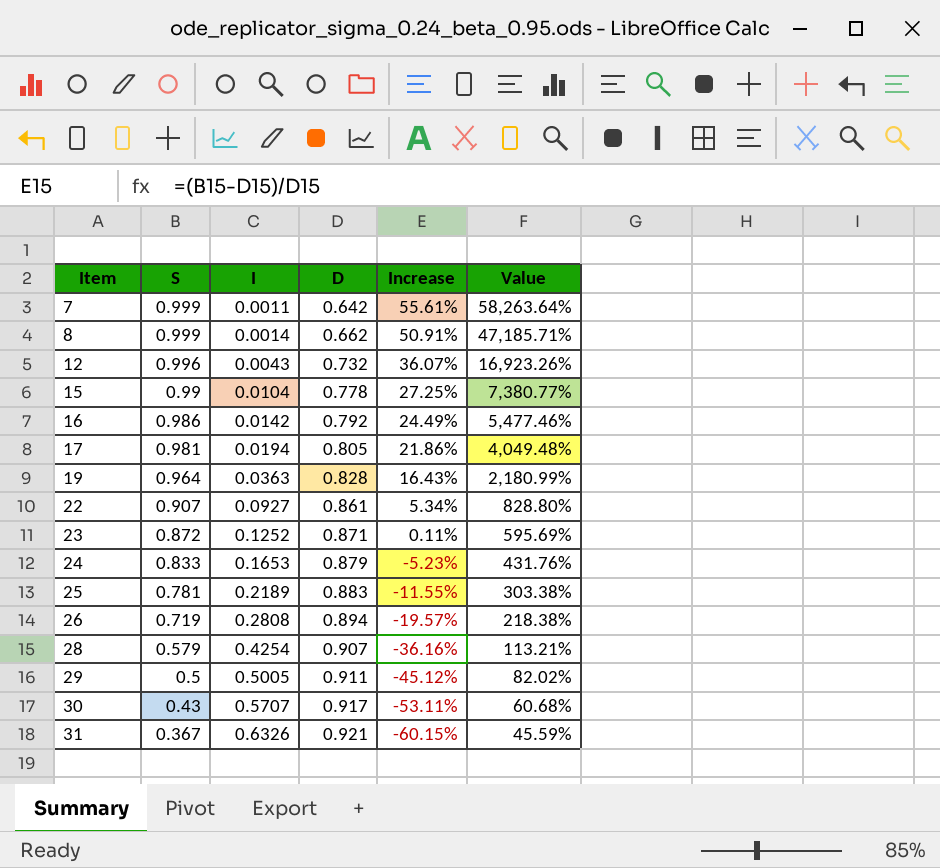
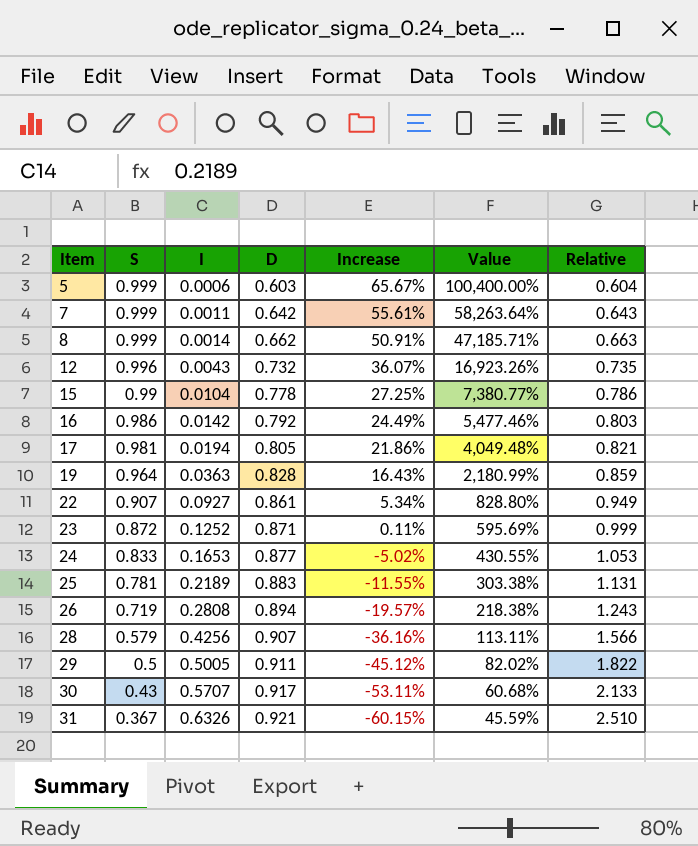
column Relative | formula: none -> [D] / [S]
row 5: none -> 0.999 | 0.0006 | 0.603 | 65.67% | 100,400.00% | 0.604
24 | D: 0.879 -> 0.877
24 | Increase: -5.23% -> -5.02%
24 | Value: 431.76% -> 430.55%
28 | I: 0.4254 -> 0.4256
28 | Value: 113.21% -> 113.11%

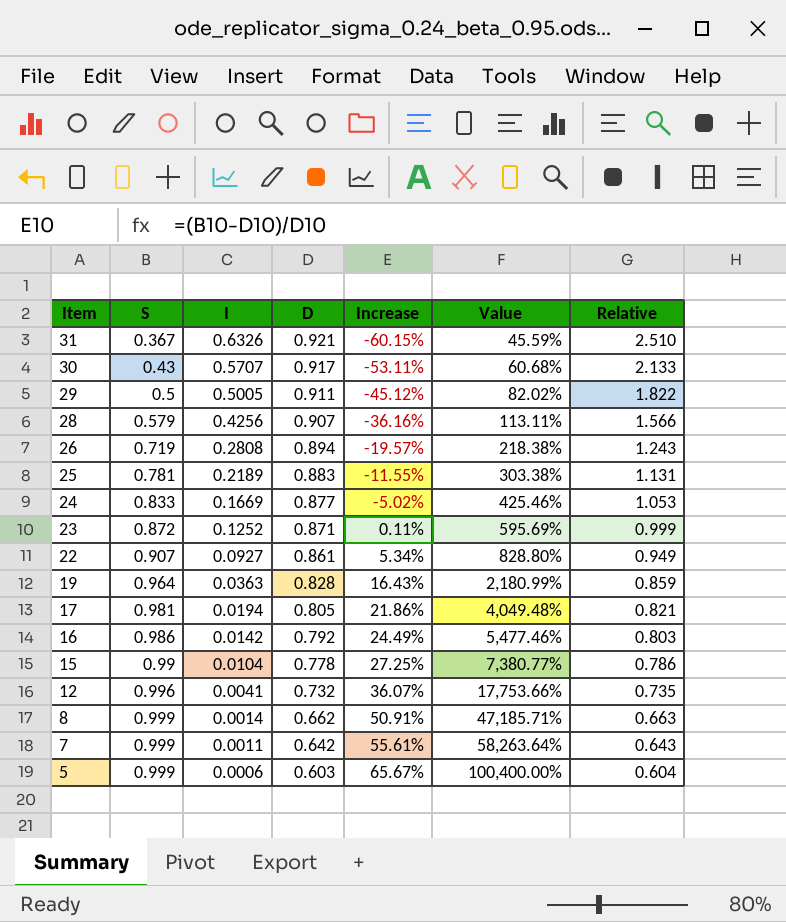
row order: Item ascending -> Item descending
24 | I: 0.1653 -> 0.1669
24 | Value: 430.55% -> 425.46%
12 | I: 0.0043 -> 0.0041
12 | Value: 16,923.26% -> 17,753.66%

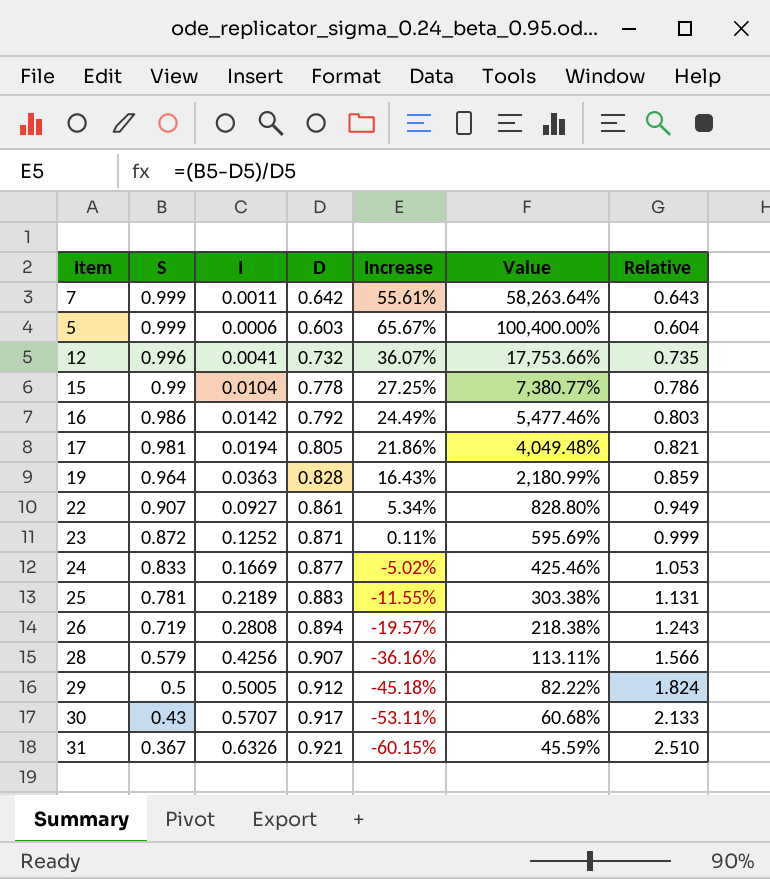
row order: Item descending -> S descending
row 8: 0.999 | 0.0014 | 0.662 | 50.91% | 47,185.71% | 0.663 -> none
29 | D: 0.911 -> 0.912
29 | Increase: -45.12% -> -45.18%
29 | Value: 82.02% -> 82.22%
29 | Relative: 1.822 -> 1.824

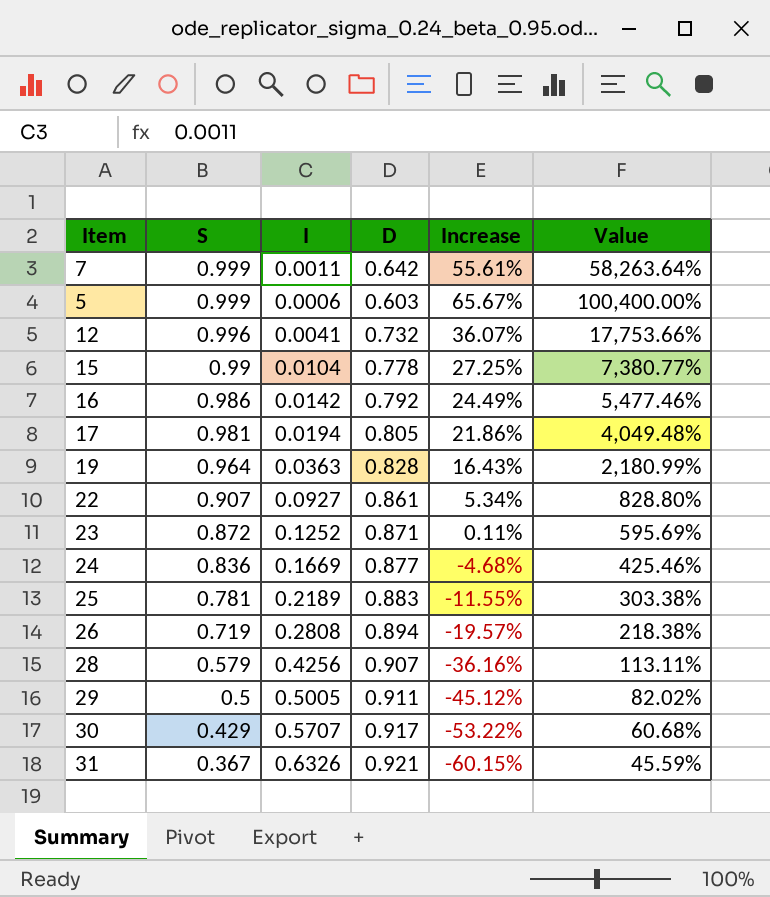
column Relative | formula: [D] / [S] -> none
24 | S: 0.833 -> 0.836
24 | Increase: -5.02% -> -4.68%
29 | D: 0.912 -> 0.911
29 | Increase: -45.18% -> -45.12%
29 | Value: 82.22% -> 82.02%
30 | S: 0.43 -> 0.429
30 | Increase: -53.11% -> -53.22%

